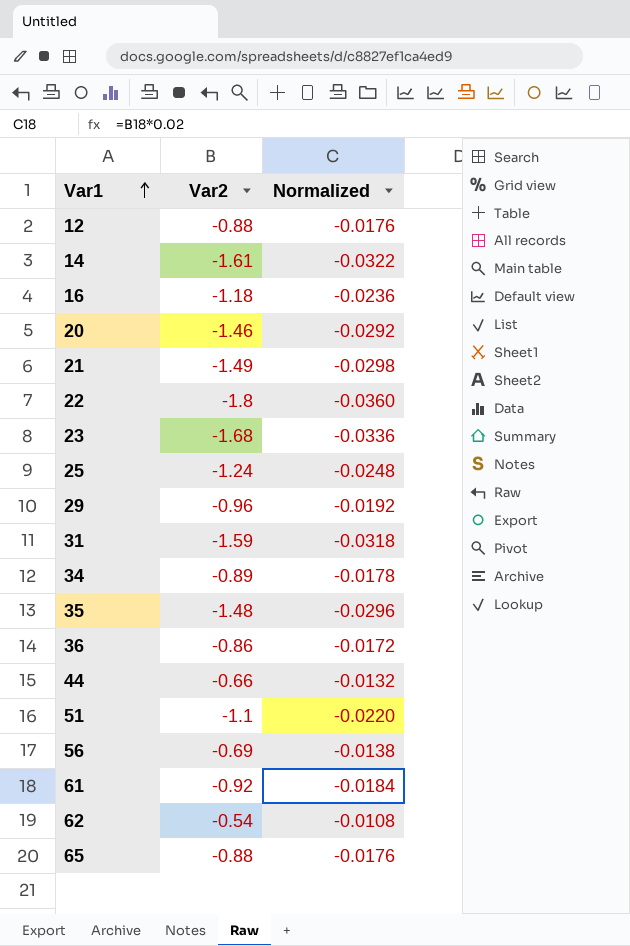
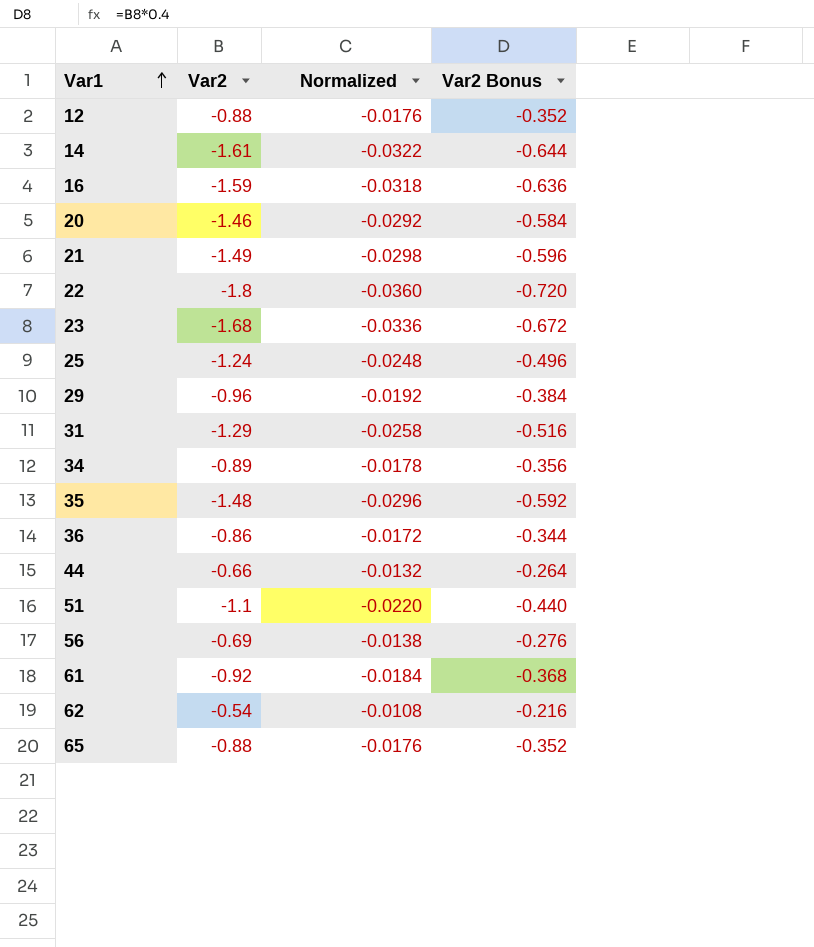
column Var2 Bonus | formula: none -> [Var2] * 0.4
16 | Var2: -1.18 -> -1.59
16 | Normalized: -0.0236 -> -0.0318
31 | Var2: -1.59 -> -1.29
31 | Normalized: -0.0318 -> -0.0258

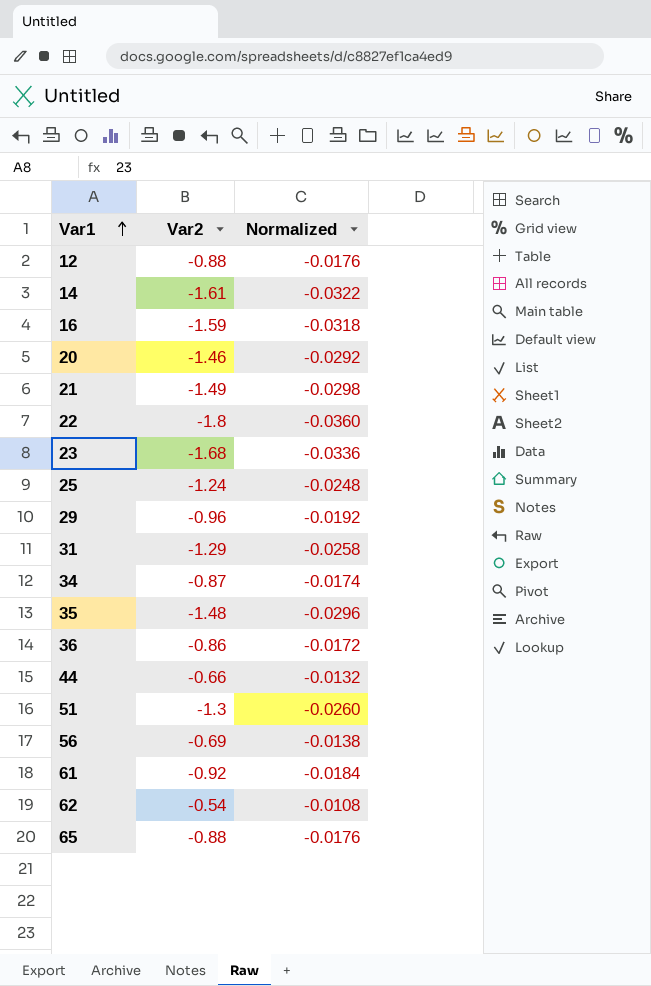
column Var2 Bonus | formula: [Var2] * 0.4 -> none
34 | Var2: -0.89 -> -0.87
34 | Normalized: -0.0178 -> -0.0174
51 | Var2: -1.1 -> -1.3
51 | Normalized: -0.0220 -> -0.0260

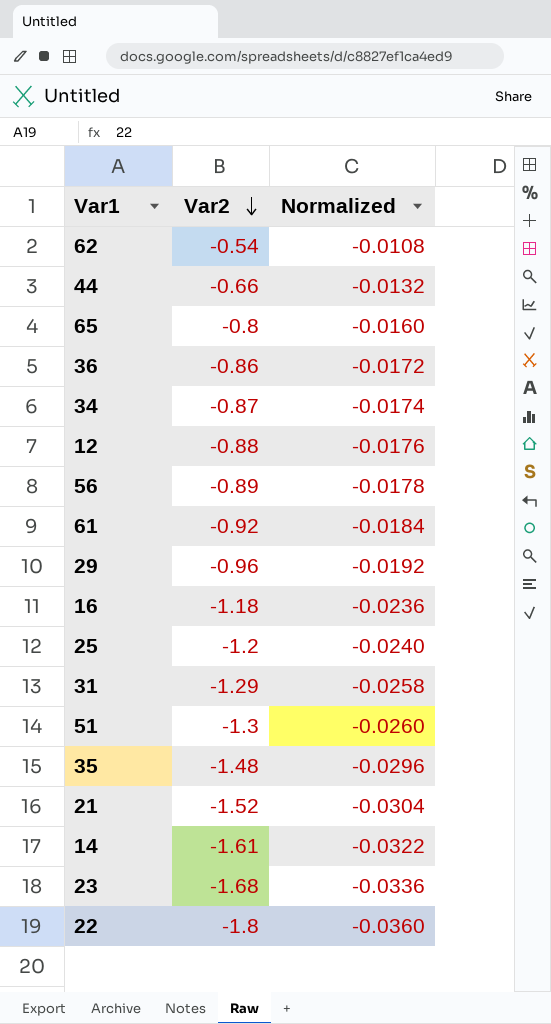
row order: Var1 ascending -> Var2 descending
row 20: -1.46 | -0.0292 -> none
65 | Var2: -0.88 -> -0.8
65 | Normalized: -0.0176 -> -0.0160
56 | Var2: -0.69 -> -0.89
56 | Normalized: -0.0138 -> -0.0178
16 | Var2: -1.59 -> -1.18
16 | Normalized: -0.0318 -> -0.0236
25 | Var2: -1.24 -> -1.2
25 | Normalized: -0.0248 -> -0.0240
21 | Var2: -1.49 -> -1.52
21 | Normalized: -0.0298 -> -0.0304

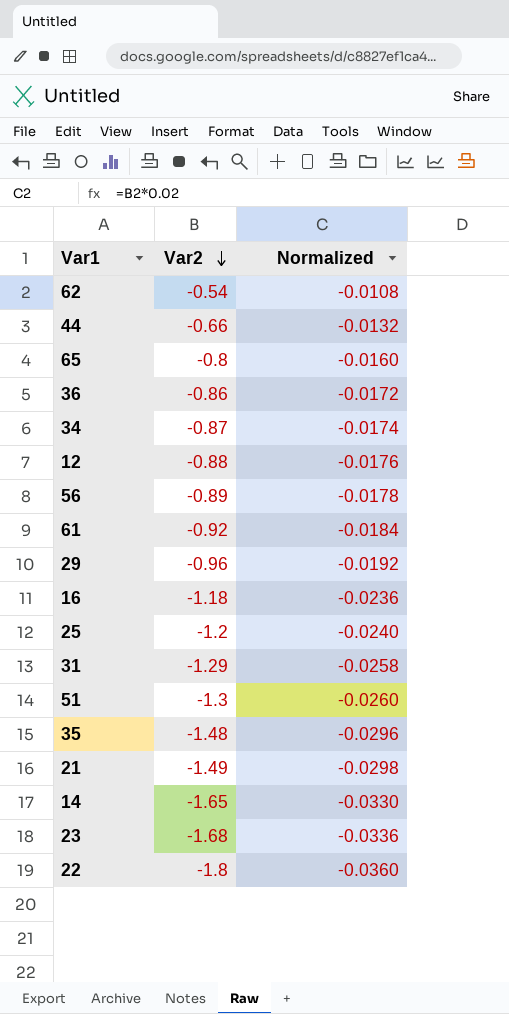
21 | Var2: -1.52 -> -1.49
21 | Normalized: -0.0304 -> -0.0298
14 | Var2: -1.61 -> -1.65
14 | Normalized: -0.0322 -> -0.0330

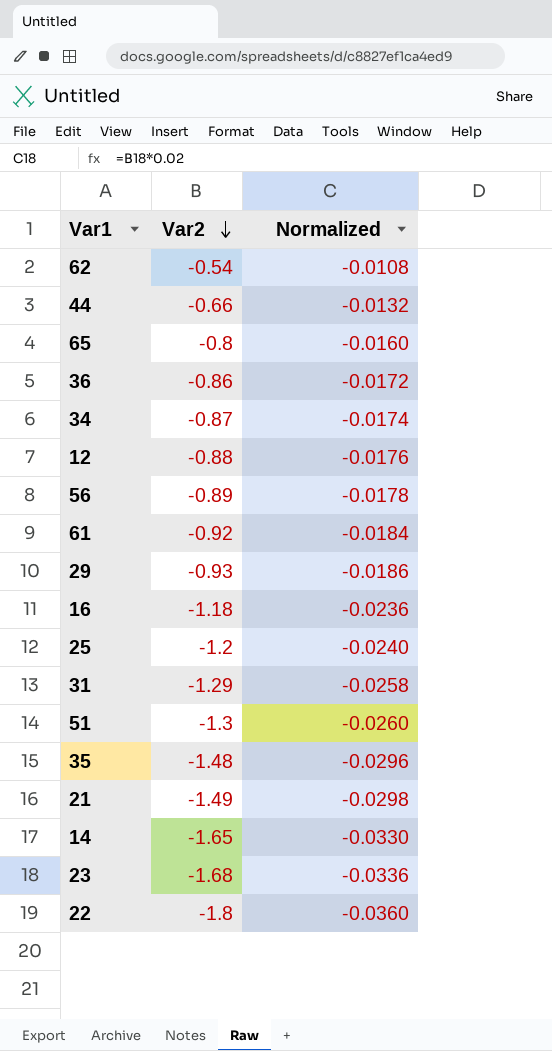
29 | Var2: -0.96 -> -0.93
29 | Normalized: -0.0192 -> -0.0186

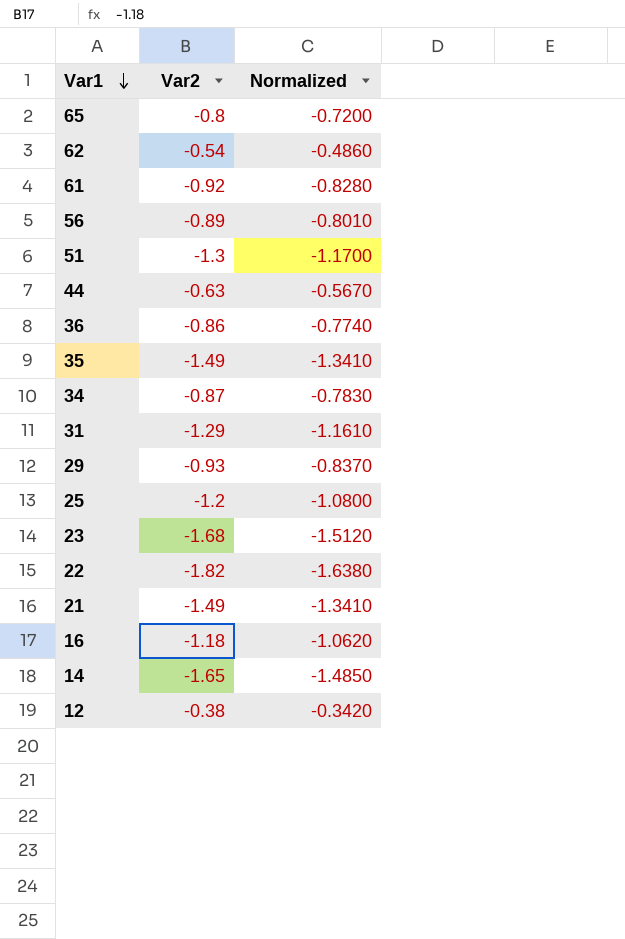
row order: Var2 descending -> Var1 descending
column Normalized | formula: [Var2] * 0.02 -> [Var2] * 0.9
44 | Var2: -0.66 -> -0.63
35 | Var2: -1.48 -> -1.49
22 | Var2: -1.8 -> -1.82
12 | Var2: -0.88 -> -0.38

